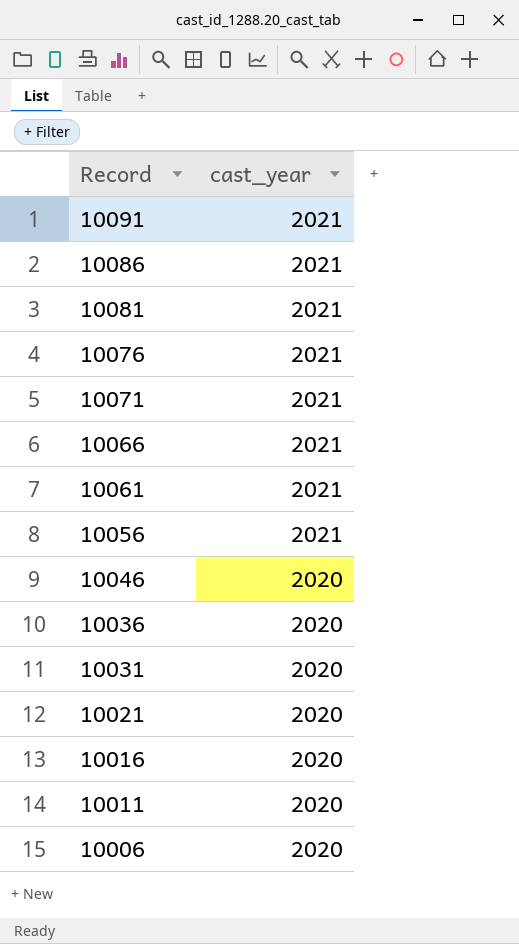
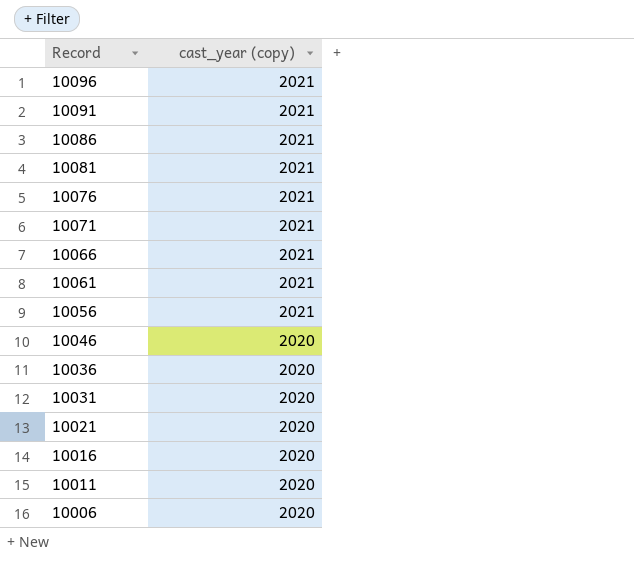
column name: cast_year -> cast_year (copy)
row 10096: none -> 2021

